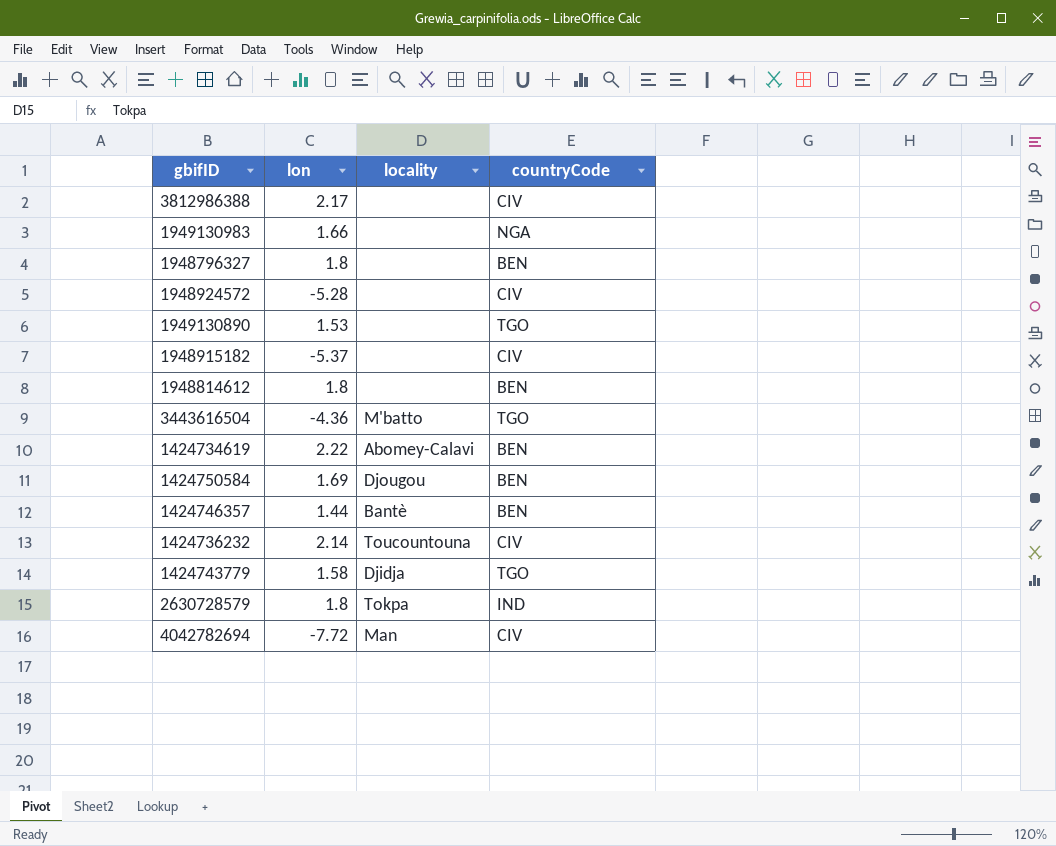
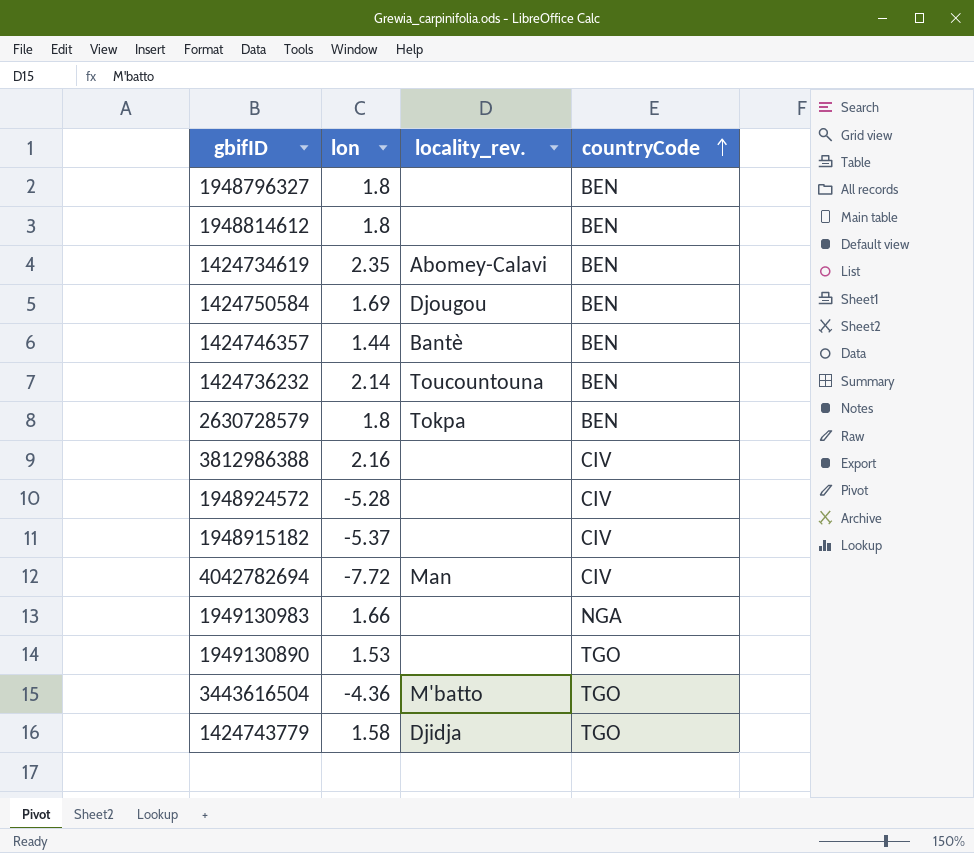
row order: none -> countryCode ascending
column name: locality -> locality_rev.
1424734619 | lon: 2.22 -> 2.35
1424736232 | countryCode: CIV -> BEN
2630728579 | countryCode: IND -> BEN
3812986388 | lon: 2.17 -> 2.16

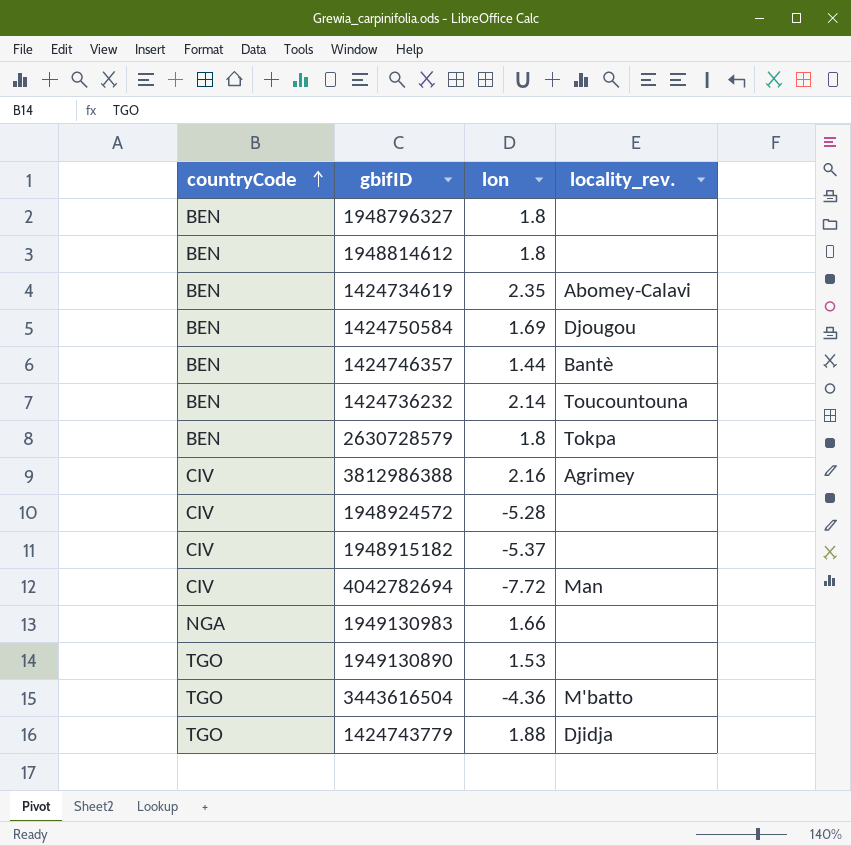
column countryCode | position: 4 -> 1
3812986388 | locality_rev.: none -> Agrimey
1424743779 | lon: 1.58 -> 1.88

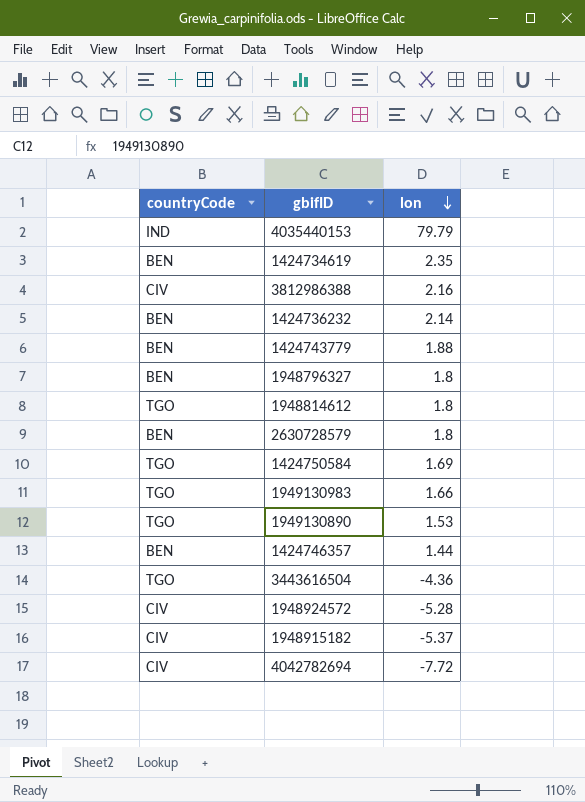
row order: countryCode ascending -> lon descending
column locality_rev. | position: 4 -> none
row 4035440153: none -> IND | 79.79
1424743779 | countryCode: TGO -> BEN
1948814612 | countryCode: BEN -> TGO
1424750584 | countryCode: BEN -> TGO
1949130983 | countryCode: NGA -> TGO

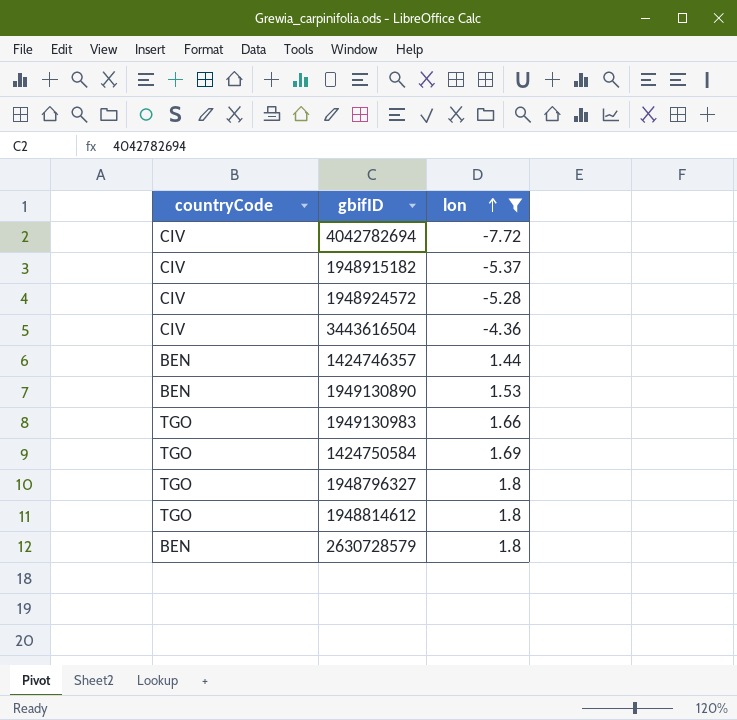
filter: none -> lon <= 1.8
row order: lon descending -> lon ascending
3443616504 | countryCode: TGO -> CIV
1949130890 | countryCode: TGO -> BEN
1948796327 | countryCode: BEN -> TGO

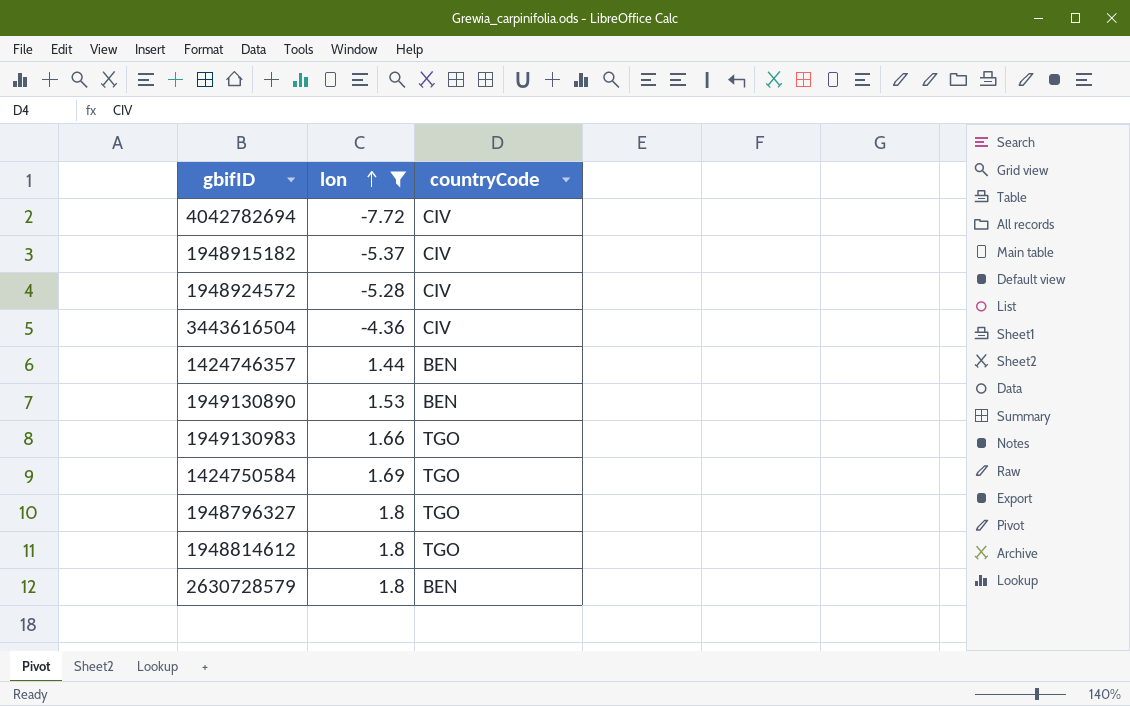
column countryCode | position: 1 -> 3

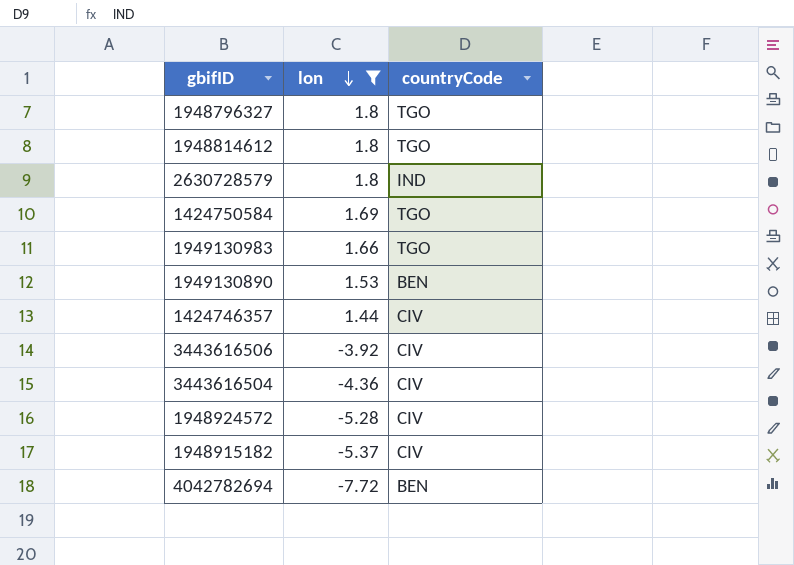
row order: lon ascending -> lon descending
2630728579 | countryCode: BEN -> IND
1424746357 | countryCode: BEN -> CIV
row 3443616506: none -> -3.92 | CIV
4042782694 | countryCode: CIV -> BEN

